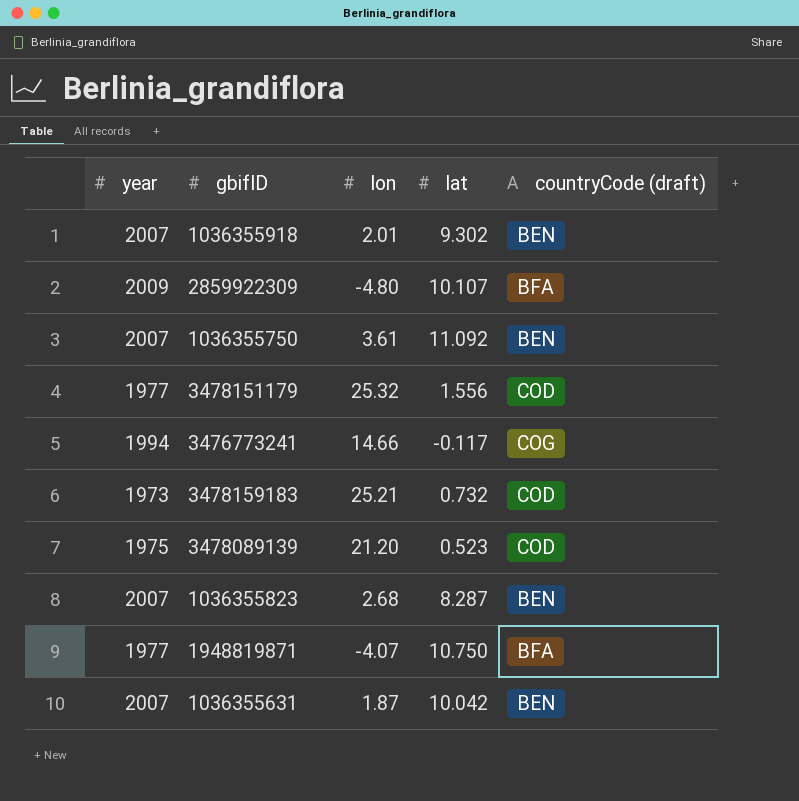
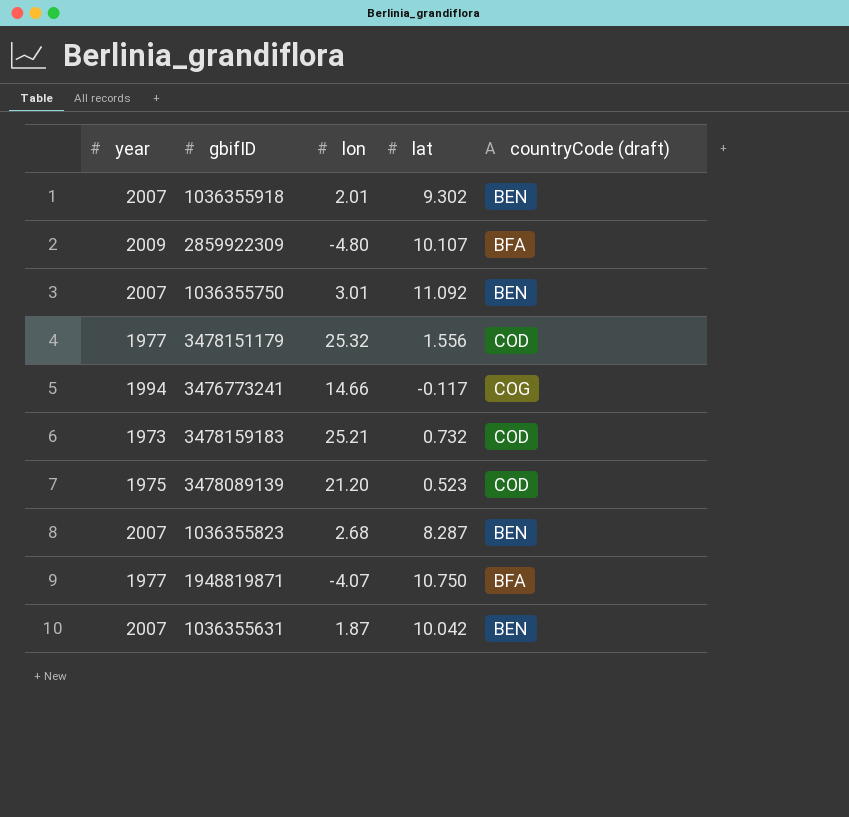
1036355750 | lon: 3.61 -> 3.01

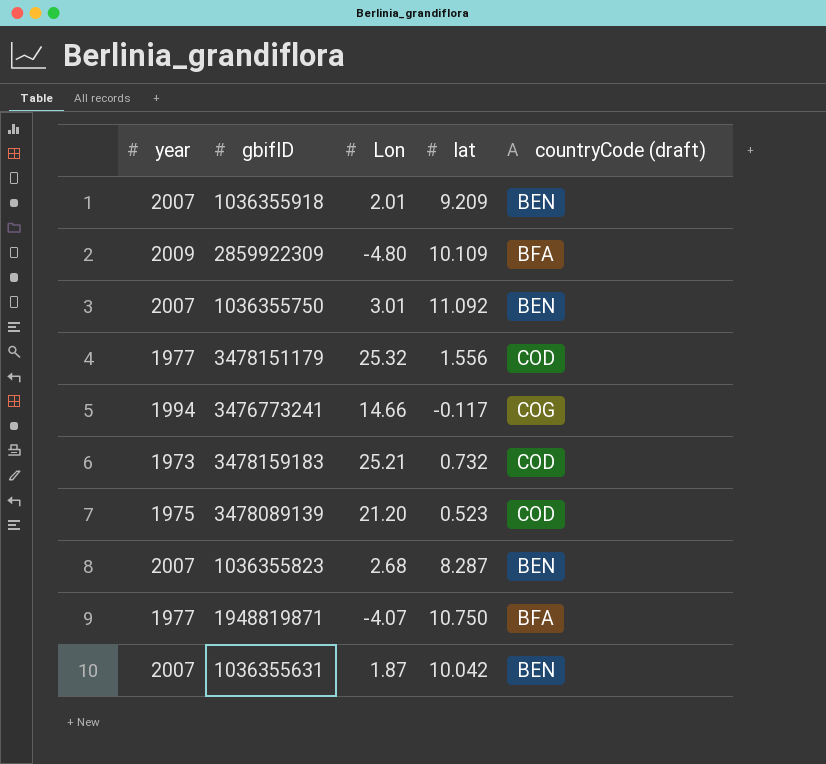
column name: lon -> Lon
1036355918 | lat: 9.302 -> 9.209
2859922309 | lat: 10.107 -> 10.109

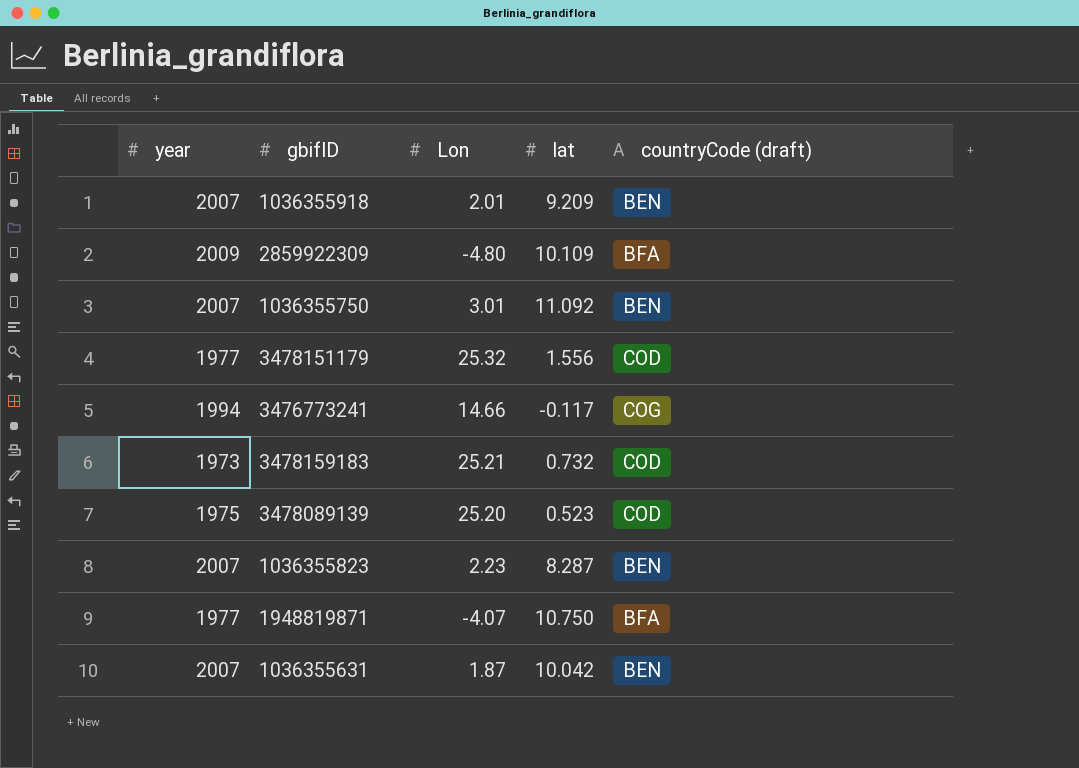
3478089139 | Lon: 21.20 -> 25.20
1036355823 | Lon: 2.68 -> 2.23

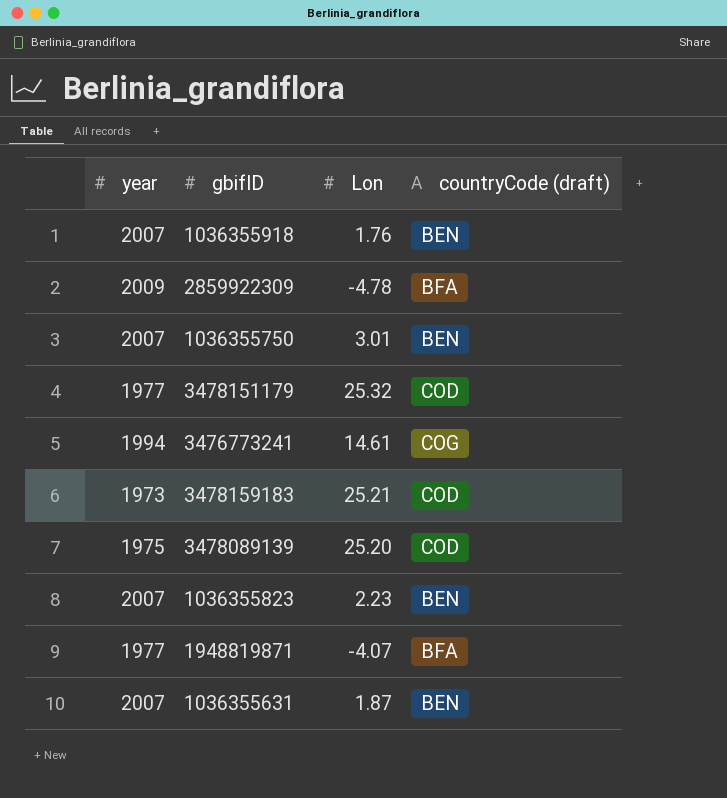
column lat | position: 4 -> none
1036355918 | Lon: 2.01 -> 1.76
2859922309 | Lon: -4.80 -> -4.78
3476773241 | Lon: 14.66 -> 14.61

